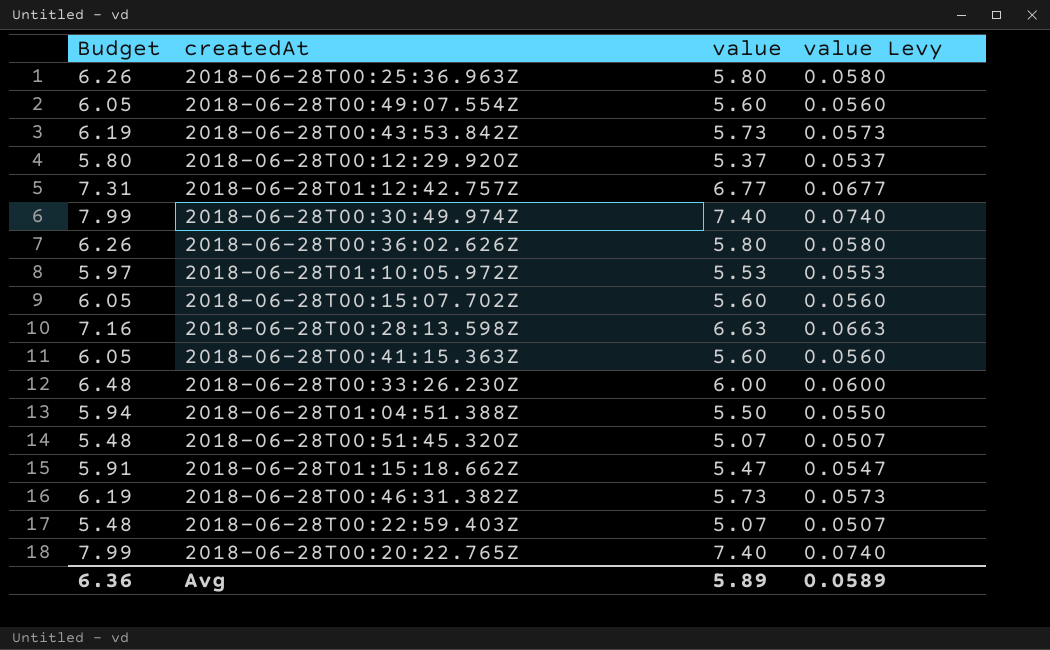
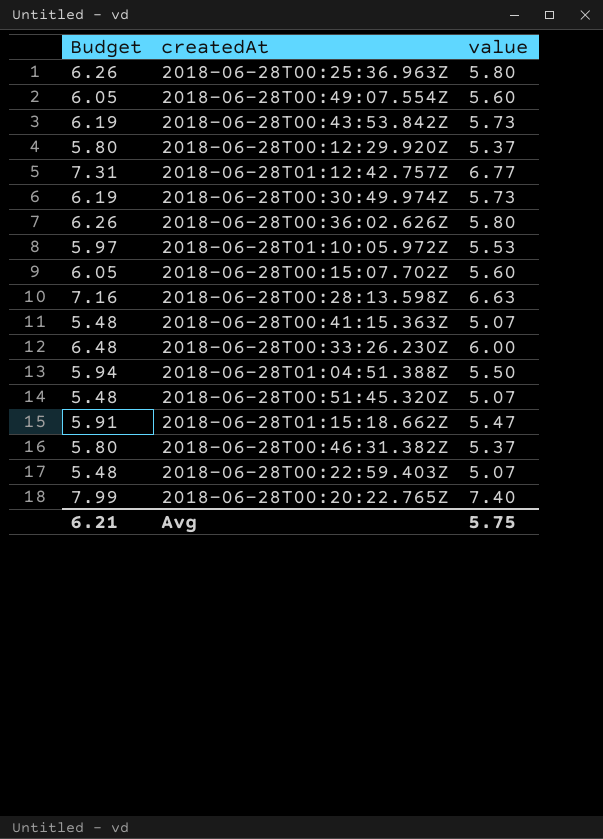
column value Levy | formula: [value] * 0.01 -> none
2018-06-28T00:30:49.974Z | Budget: 7.99 -> 6.19
2018-06-28T00:30:49.974Z | value: 7.40 -> 5.73
2018-06-28T00:41:15.363Z | Budget: 6.05 -> 5.48
2018-06-28T00:41:15.363Z | value: 5.60 -> 5.07
2018-06-28T00:46:31.382Z | Budget: 6.19 -> 5.80
2018-06-28T00:46:31.382Z | value: 5.73 -> 5.37
Avg | Budget: 6.36 -> 6.21
Avg | value: 5.89 -> 5.75

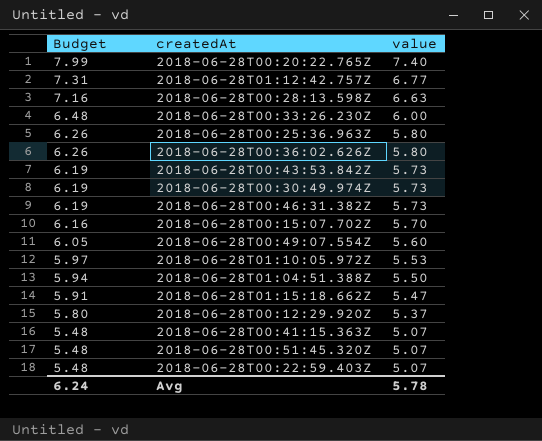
row order: none -> Budget descending
2018-06-28T00:46:31.382Z | Budget: 5.80 -> 6.19
2018-06-28T00:46:31.382Z | value: 5.37 -> 5.73
2018-06-28T00:15:07.702Z | Budget: 6.05 -> 6.16
2018-06-28T00:15:07.702Z | value: 5.60 -> 5.70
Avg | Budget: 6.21 -> 6.24
Avg | value: 5.75 -> 5.78

